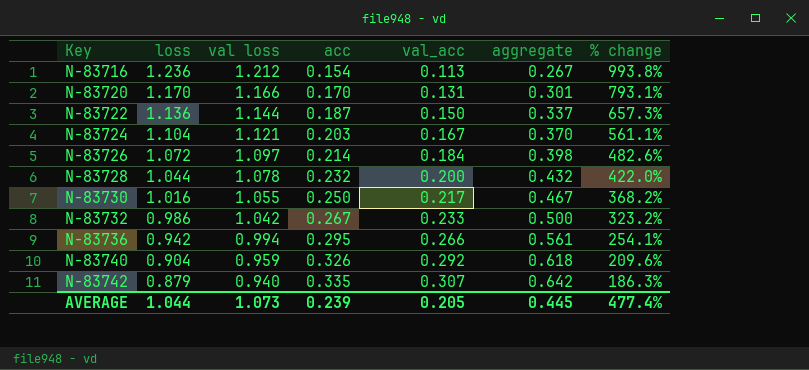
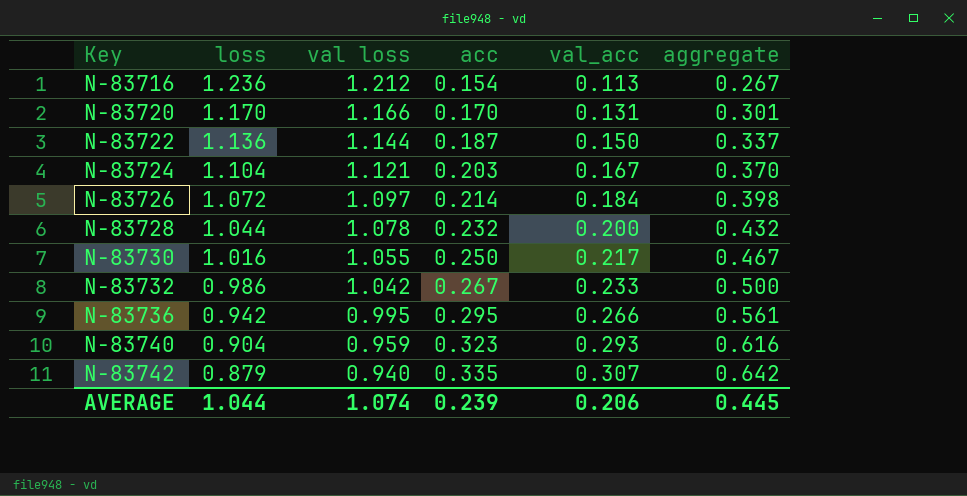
column % change | formula: ([loss] - [val_acc]) / [val_acc] -> none
N-83736 | val loss: 0.994 -> 0.995
N-83740 | acc: 0.326 -> 0.323
N-83740 | val_acc: 0.292 -> 0.293
N-83740 | aggregate: 0.618 -> 0.616
AVERAGE | val loss: 1.073 -> 1.074
AVERAGE | val_acc: 0.205 -> 0.206

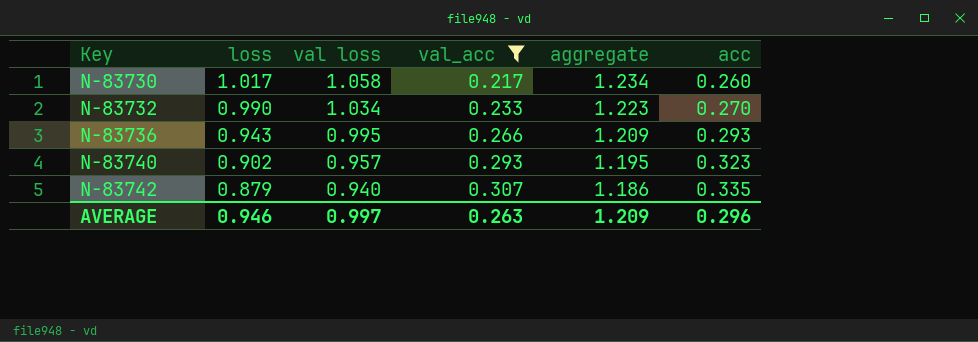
filter: none -> val_acc >= 0.217
column aggregate | formula: [acc] + [val_acc] -> [loss] + [val_acc]
column acc | position: 4 -> 6
N-83730 | loss: 1.016 -> 1.017
N-83730 | val loss: 1.055 -> 1.058
N-83730 | acc: 0.250 -> 0.260
N-83732 | loss: 0.986 -> 0.990
N-83732 | val loss: 1.042 -> 1.034
N-83732 | acc: 0.267 -> 0.270
N-83736 | loss: 0.942 -> 0.943
N-83736 | acc: 0.295 -> 0.293
N-83740 | loss: 0.904 -> 0.902
N-83740 | val loss: 0.959 -> 0.957
AVERAGE | loss: 1.044 -> 0.946
AVERAGE | val loss: 1.074 -> 0.997
AVERAGE | val_acc: 0.206 -> 0.263
AVERAGE | aggregate: 0.445 -> 1.209
AVERAGE | acc: 0.239 -> 0.296

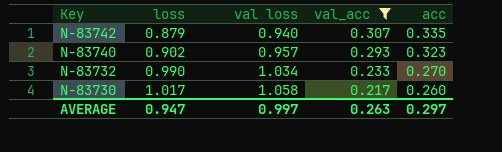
row order: Key ascending -> Key descending
column aggregate | formula: [loss] + [val_acc] -> none
row N-83736: 0.943 | 0.995 | 0.266 | 1.209 | 0.293 -> none
AVERAGE | loss: 0.946 -> 0.947
AVERAGE | acc: 0.296 -> 0.297

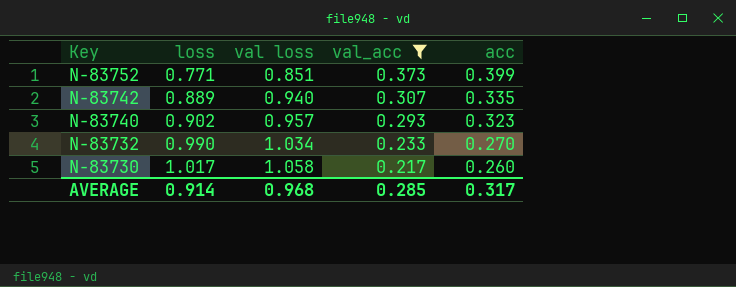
row N-83752: none -> 0.771 | 0.851 | 0.373 | 0.399
N-83742 | loss: 0.879 -> 0.889
AVERAGE | loss: 0.947 -> 0.914
AVERAGE | val loss: 0.997 -> 0.968
AVERAGE | val_acc: 0.263 -> 0.285
AVERAGE | acc: 0.297 -> 0.317

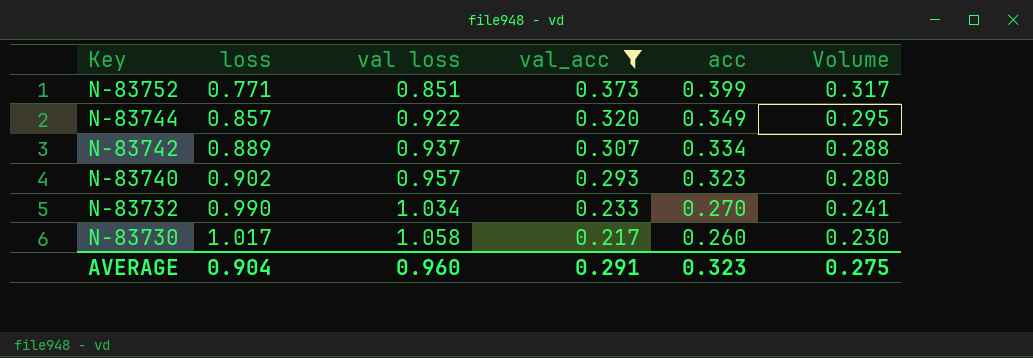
column Volume | formula: none -> [val loss] * [val_acc]
row N-83744: none -> 0.857 | 0.922 | 0.320 | 0.349 | 0.295
N-83742 | val loss: 0.940 -> 0.937
N-83742 | acc: 0.335 -> 0.334
AVERAGE | loss: 0.914 -> 0.904
AVERAGE | val loss: 0.968 -> 0.960
AVERAGE | val_acc: 0.285 -> 0.291
AVERAGE | acc: 0.317 -> 0.323

